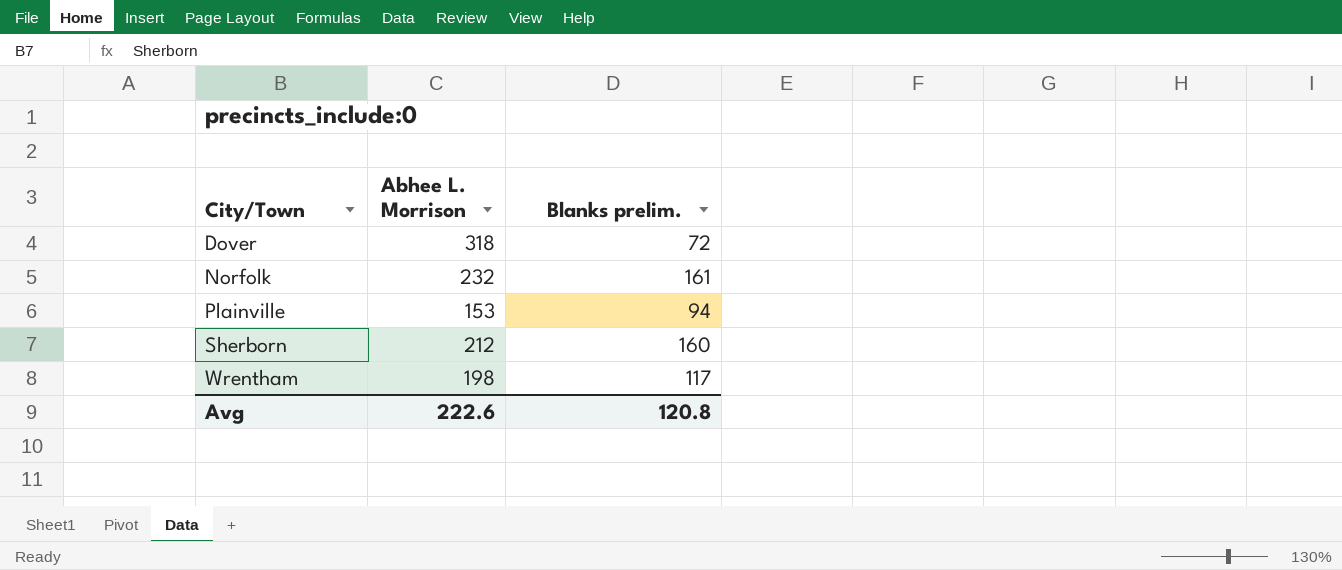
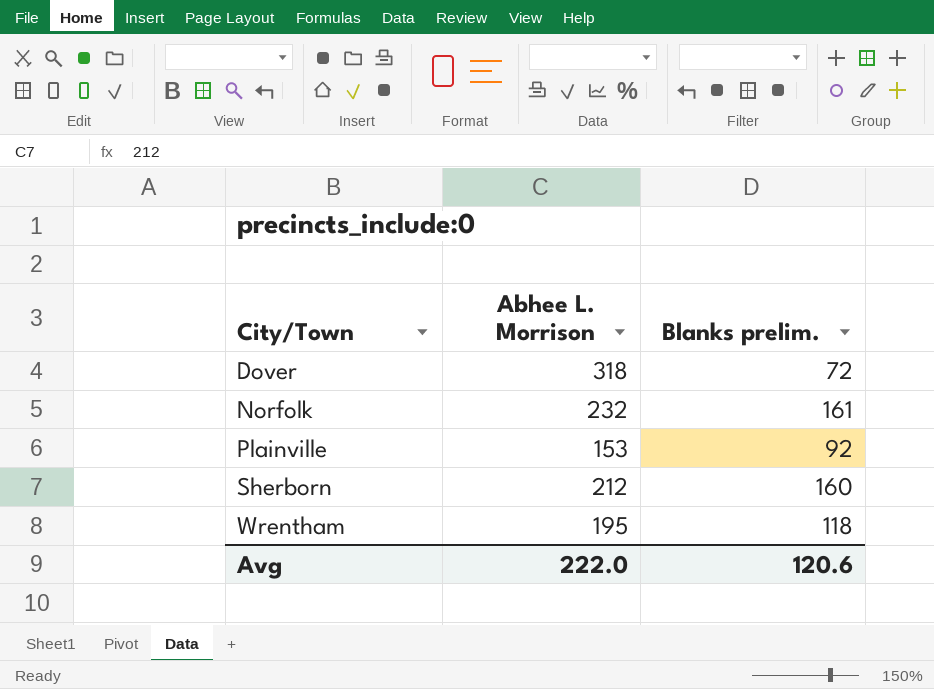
Plainville | Blanks prelim.: 94 -> 92
Wrentham | Abhee L. Morrison: 198 -> 195
Wrentham | Blanks prelim.: 117 -> 118
Avg | Abhee L. Morrison: 222.6 -> 222.0
Avg | Blanks prelim.: 120.8 -> 120.6

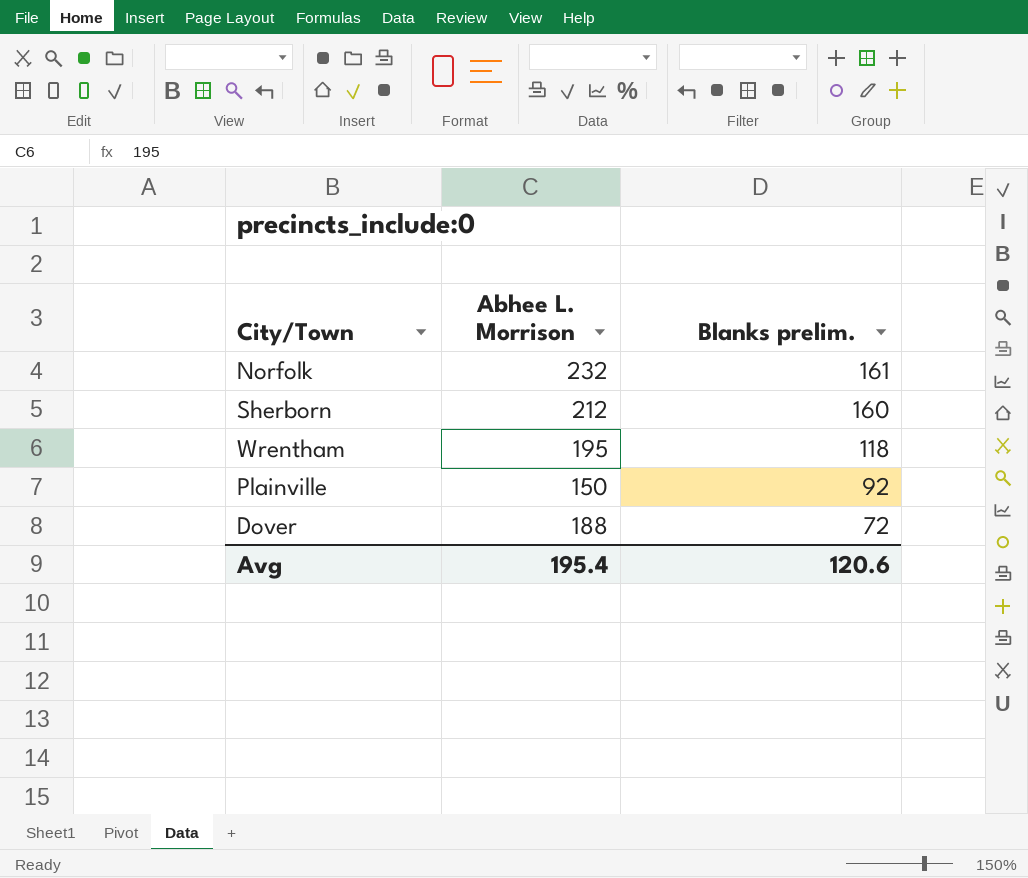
row order: City/Town ascending -> Blanks prelim. descending
Plainville | Abhee L. Morrison: 153 -> 150
Dover | Abhee L. Morrison: 318 -> 188
Avg | Abhee L. Morrison: 222.0 -> 195.4

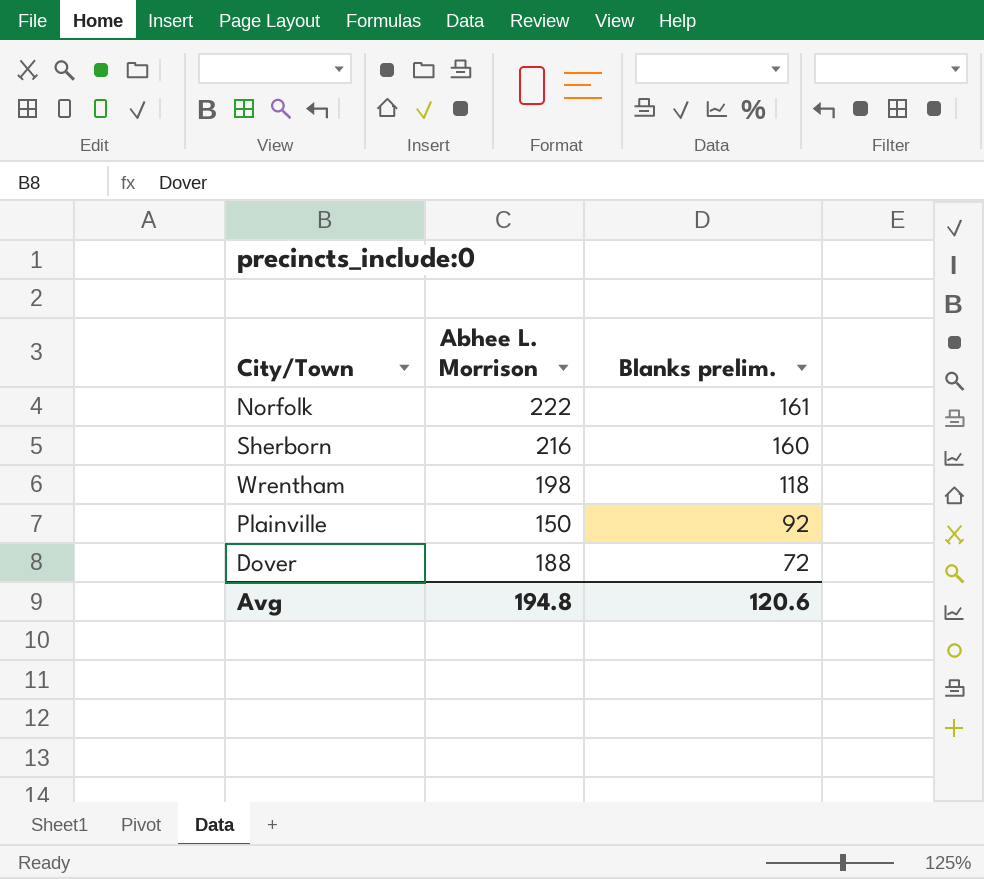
Norfolk | Abhee L. Morrison: 232 -> 222
Sherborn | Abhee L. Morrison: 212 -> 216
Wrentham | Abhee L. Morrison: 195 -> 198
Avg | Abhee L. Morrison: 195.4 -> 194.8

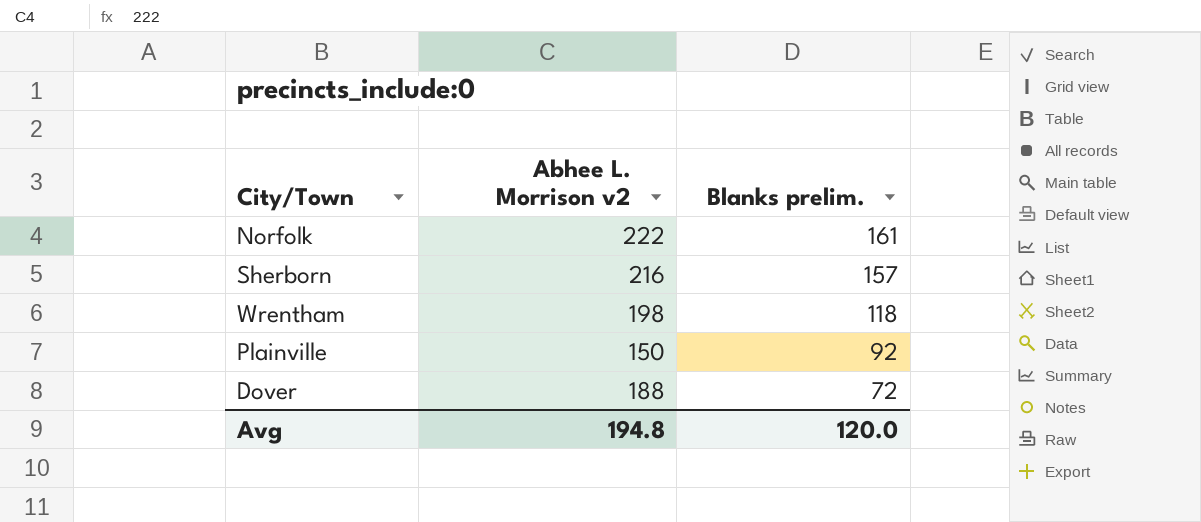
column name: Abhee L. Morrison -> Abhee L. Morrison v2
Sherborn | Blanks prelim.: 160 -> 157
Avg | Blanks prelim.: 120.6 -> 120.0

